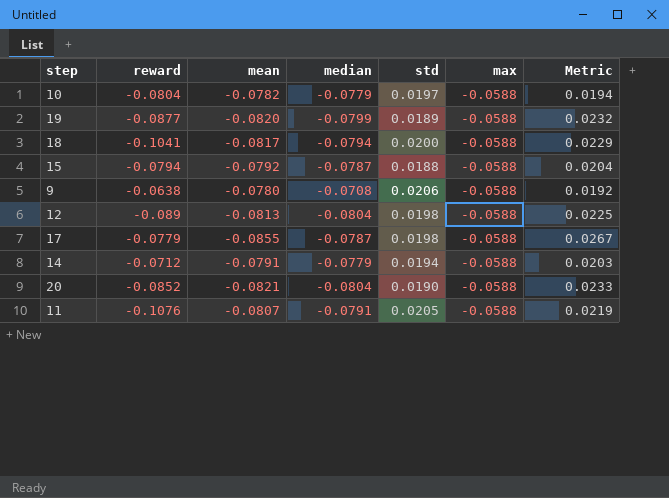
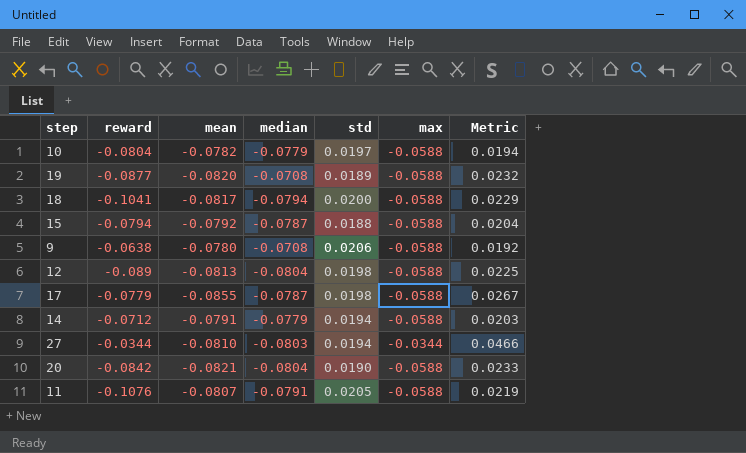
19 | median: -0.0799 -> -0.0708
row 27: none -> -0.0344 | -0.0810 | -0.0803 | 0.0194 | -0.0344 | 0.0466
20 | reward: -0.0852 -> -0.0842

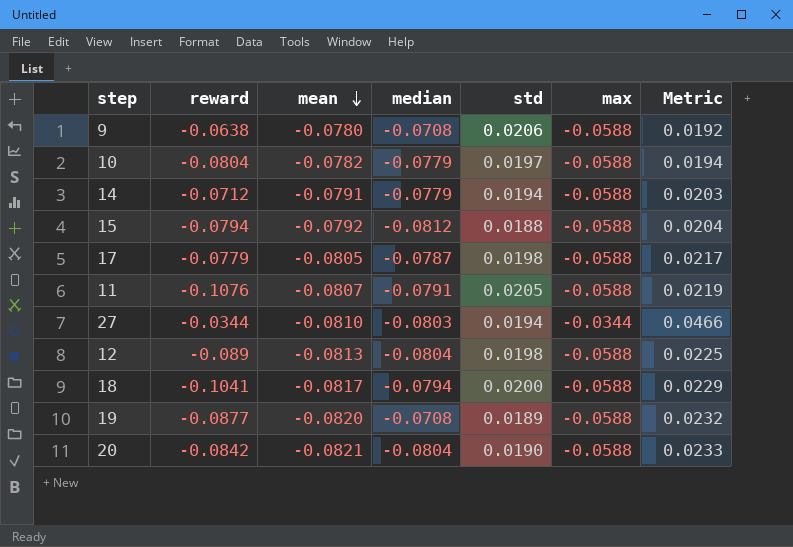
row order: none -> mean descending
15 | median: -0.0787 -> -0.0812
17 | mean: -0.0855 -> -0.0805
17 | Metric: 0.0267 -> 0.0217

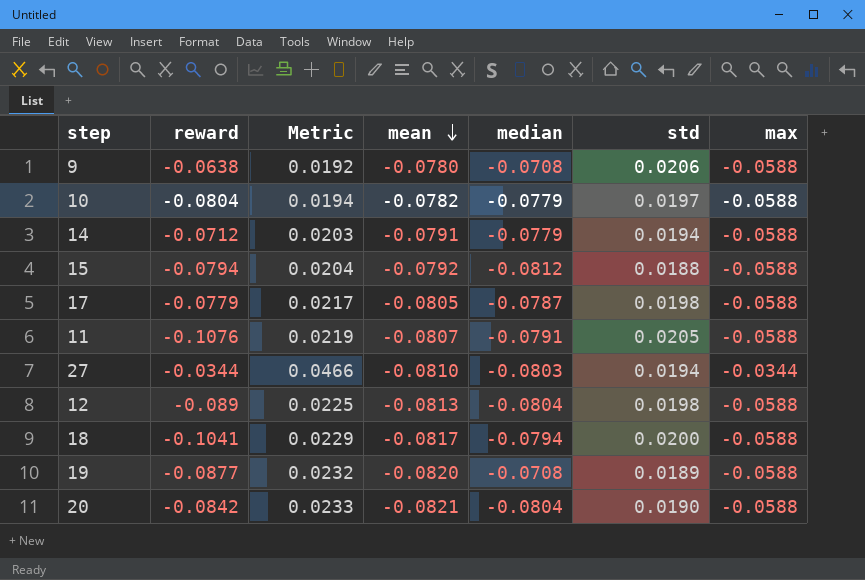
column Metric | position: 7 -> 3

